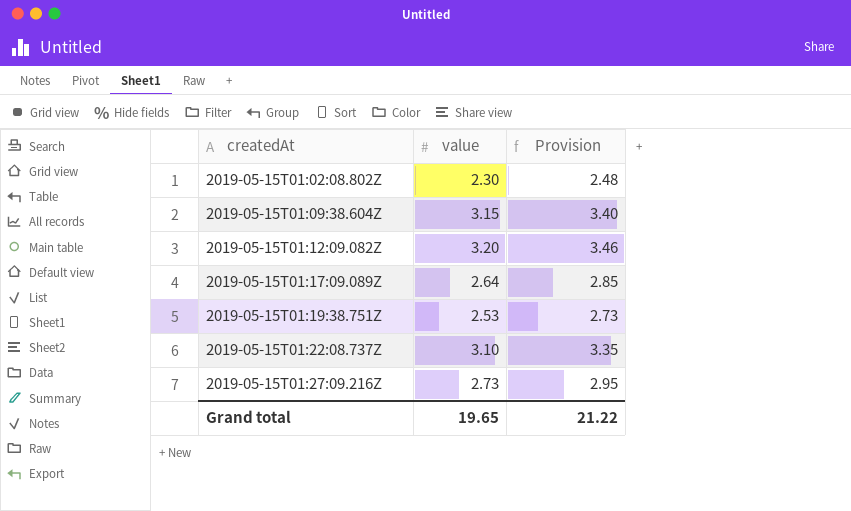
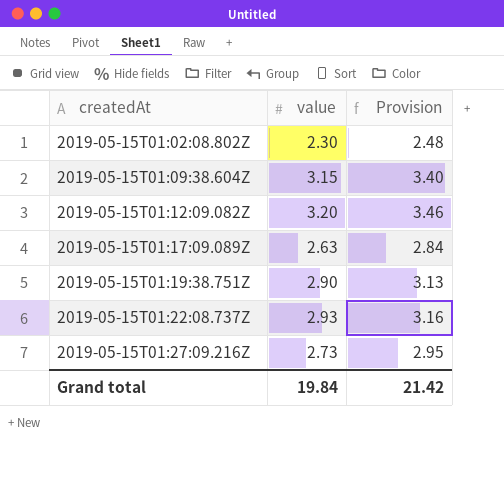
2019-05-15T01:17:09.089Z | value: 2.64 -> 2.63
2019-05-15T01:17:09.089Z | Provision: 2.85 -> 2.84
2019-05-15T01:19:38.751Z | value: 2.53 -> 2.90
2019-05-15T01:19:38.751Z | Provision: 2.73 -> 3.13
2019-05-15T01:22:08.737Z | value: 3.10 -> 2.93
2019-05-15T01:22:08.737Z | Provision: 3.35 -> 3.16
Grand total | value: 19.65 -> 19.84
Grand total | Provision: 21.22 -> 21.42

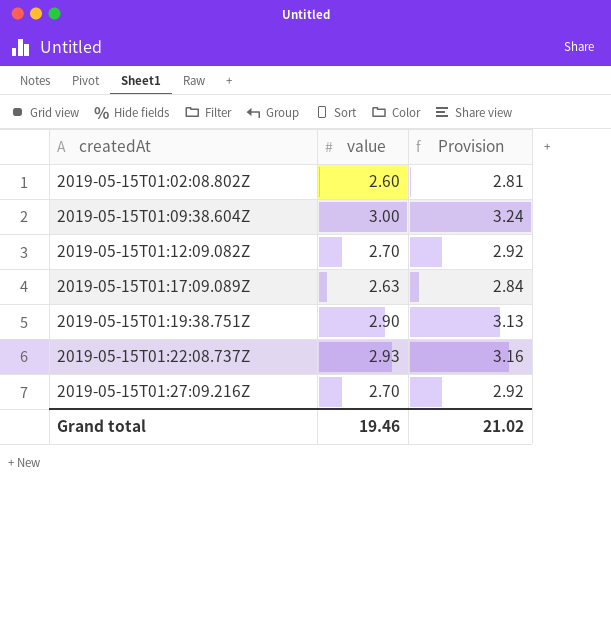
2019-05-15T01:02:08.802Z | value: 2.30 -> 2.60
2019-05-15T01:02:08.802Z | Provision: 2.48 -> 2.81
2019-05-15T01:09:38.604Z | value: 3.15 -> 3.00
2019-05-15T01:09:38.604Z | Provision: 3.40 -> 3.24
2019-05-15T01:12:09.082Z | value: 3.20 -> 2.70
2019-05-15T01:12:09.082Z | Provision: 3.46 -> 2.92
2019-05-15T01:27:09.216Z | value: 2.73 -> 2.70
2019-05-15T01:27:09.216Z | Provision: 2.95 -> 2.92
Grand total | value: 19.84 -> 19.46
Grand total | Provision: 21.42 -> 21.02

